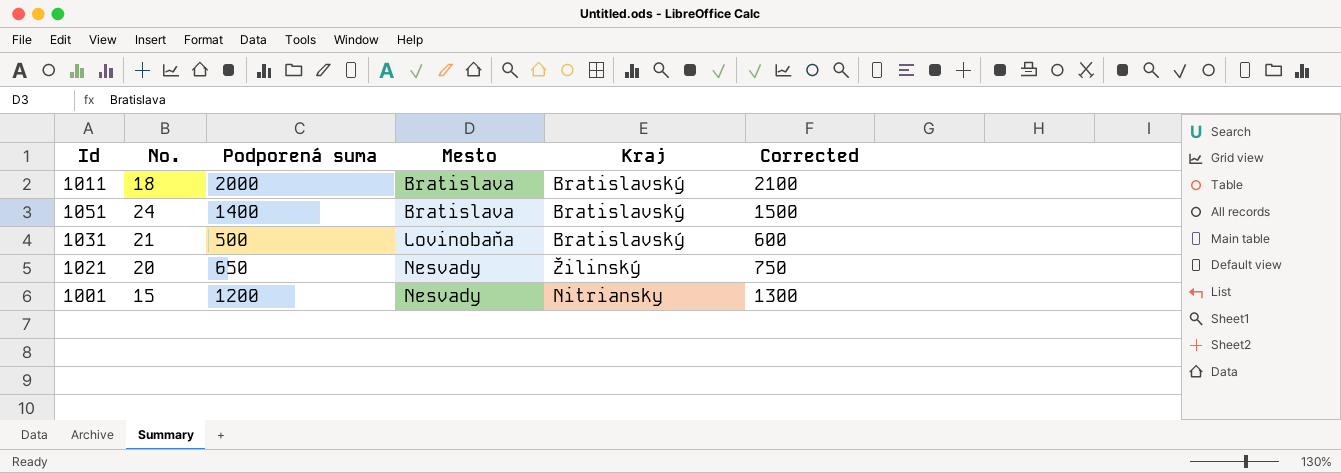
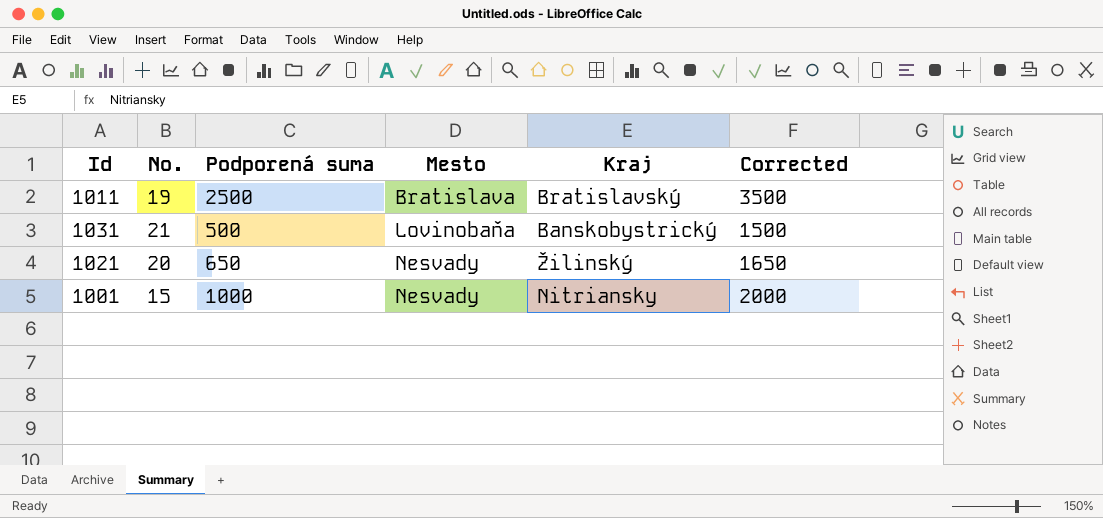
column Corrected | formula: [Podporená suma] + 100 -> [Podporená suma] + 1000
row 1051: 24 | 1400 | Bratislava | Bratislavský | 1500 -> none
1011 | No.: 18 -> 19
1011 | Podporená suma: 2000 -> 2500
1031 | Kraj: Bratislavský -> Banskobystrický
1001 | Podporená suma: 1200 -> 1000

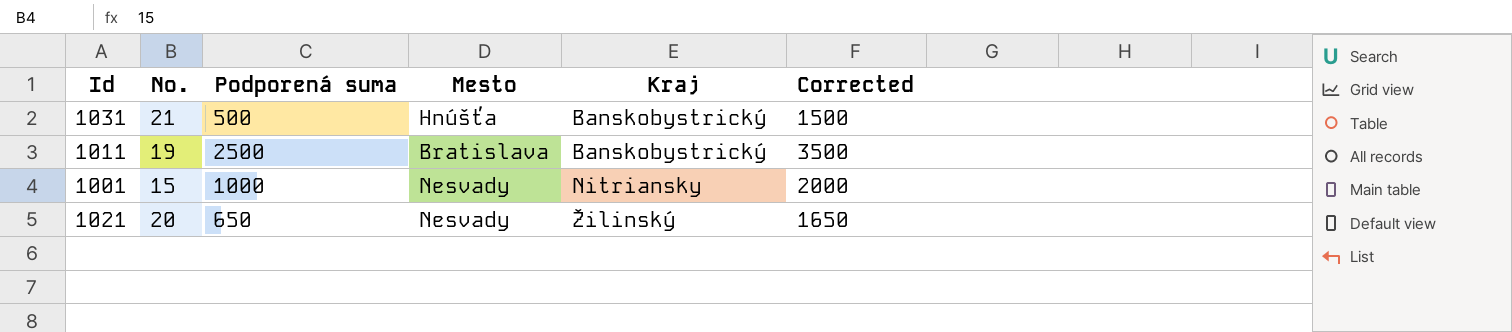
row order: Mesto ascending -> Kraj ascending
1031 | Mesto: Lovinobaňa -> Hnúšťa
1011 | Kraj: Bratislavský -> Banskobystrický

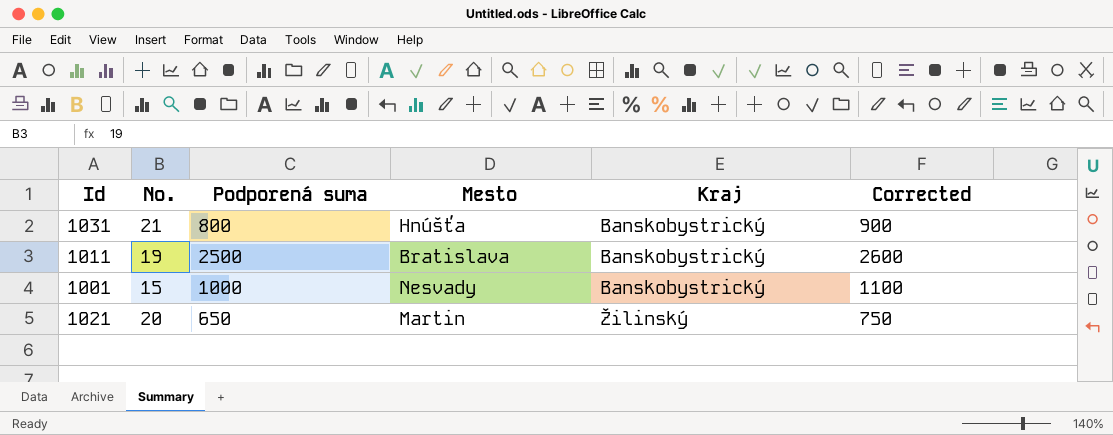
column Corrected | formula: [Podporená suma] + 1000 -> [Podporená suma] + 100
1031 | Podporená suma: 500 -> 800
1001 | Kraj: Nitriansky -> Banskobystrický
1021 | Mesto: Nesvady -> Martin

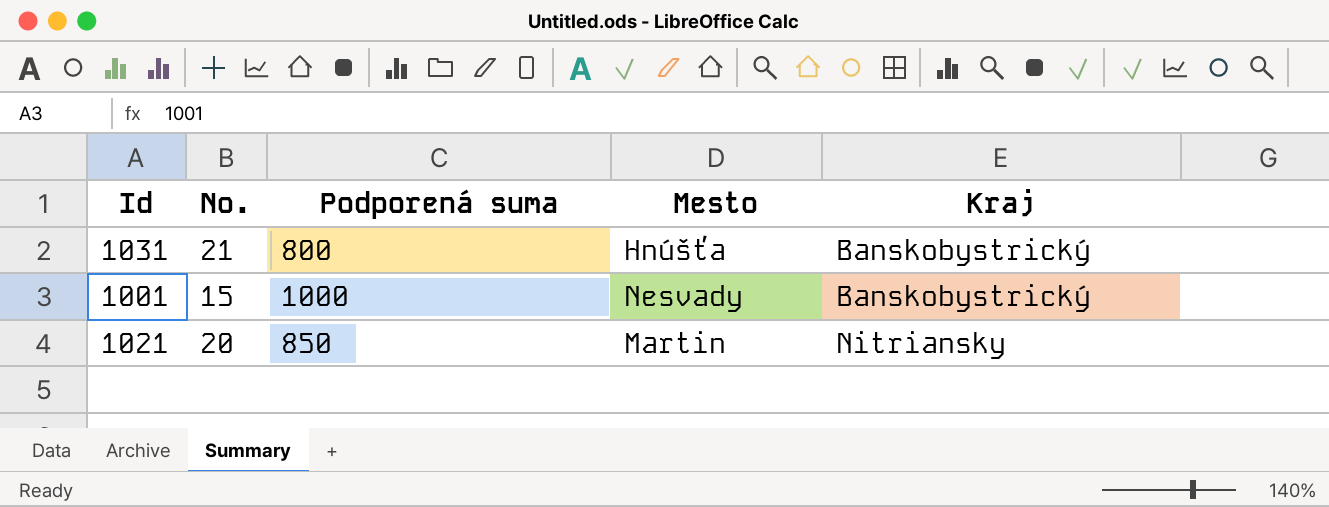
column Corrected | formula: [Podporená suma] + 100 -> none
row 1011: 19 | 2500 | Bratislava | Banskobystrický | 2600 -> none
1021 | Podporená suma: 650 -> 850
1021 | Kraj: Žilinský -> Nitriansky

